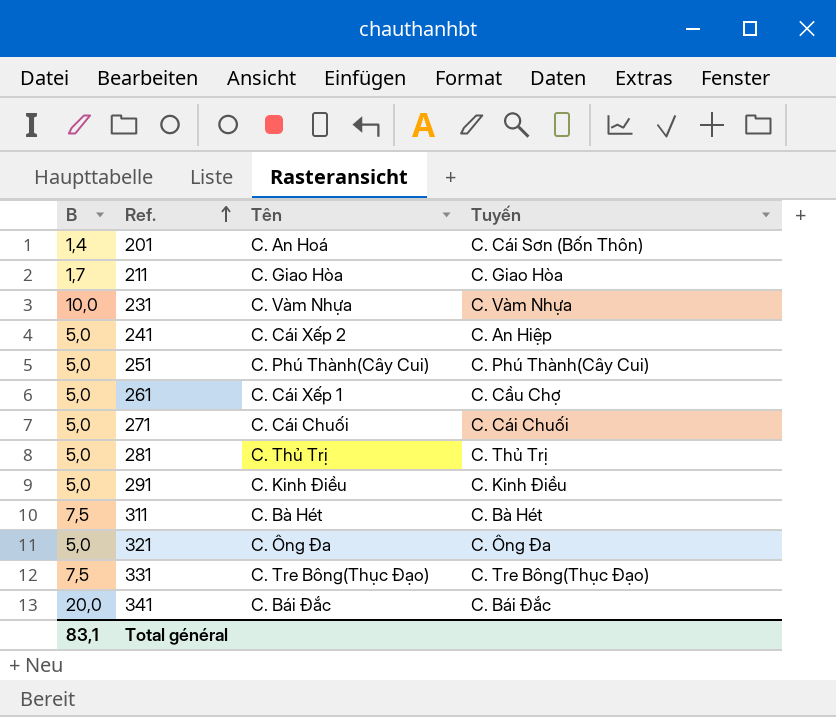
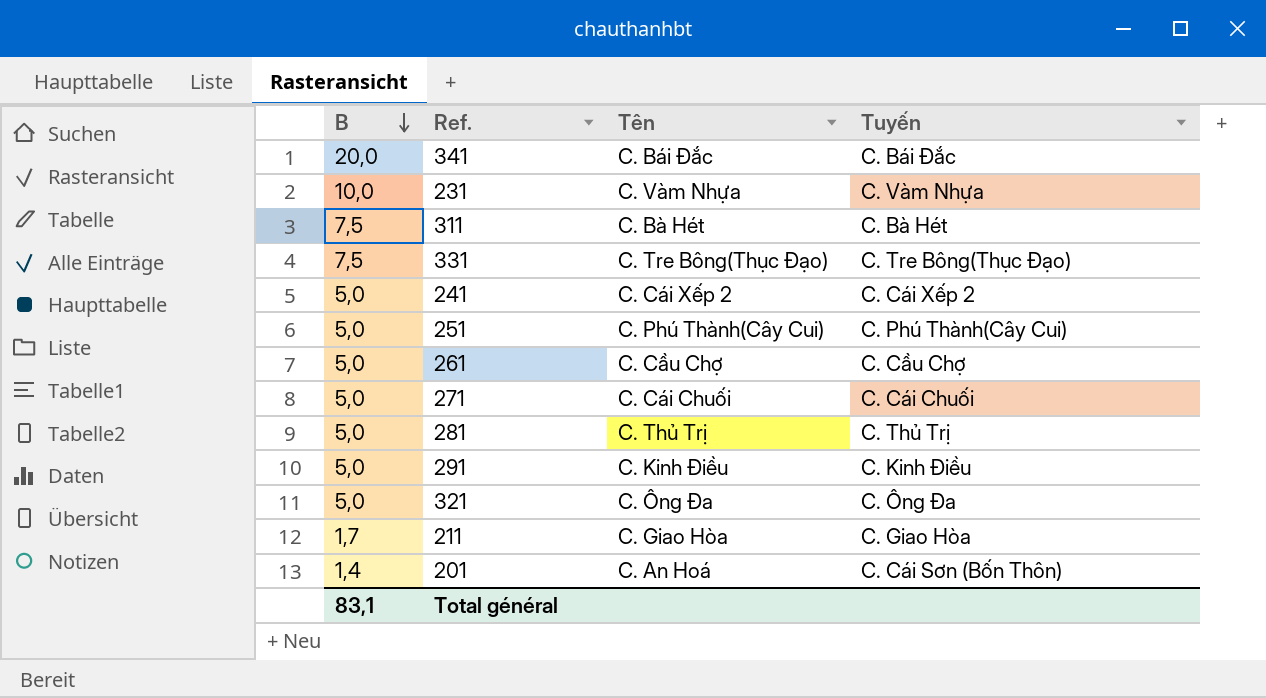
row order: Ref. ascending -> B descending
241 | Tuyến: C. An Hiệp -> C. Cái Xếp 2
261 | Tên: C. Cái Xếp 1 -> C. Cầu Chợ

